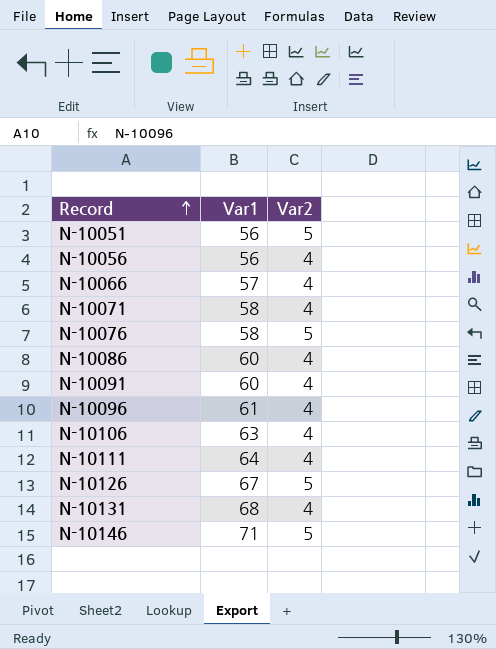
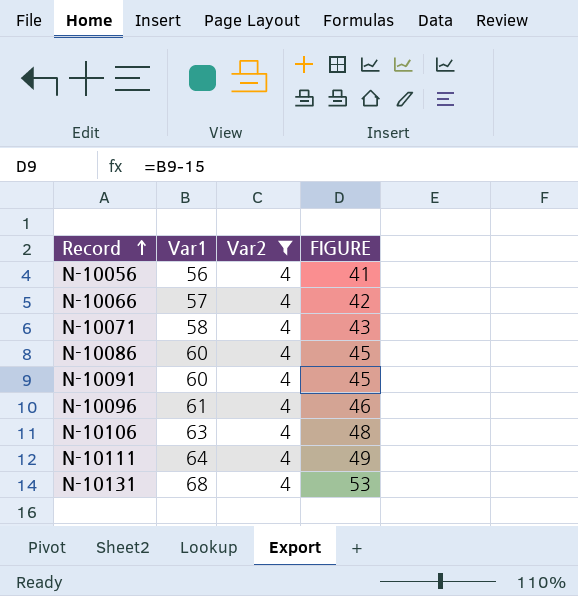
filter: none -> Var2 = 4
column FIGURE | formula: none -> [Var1] - 15

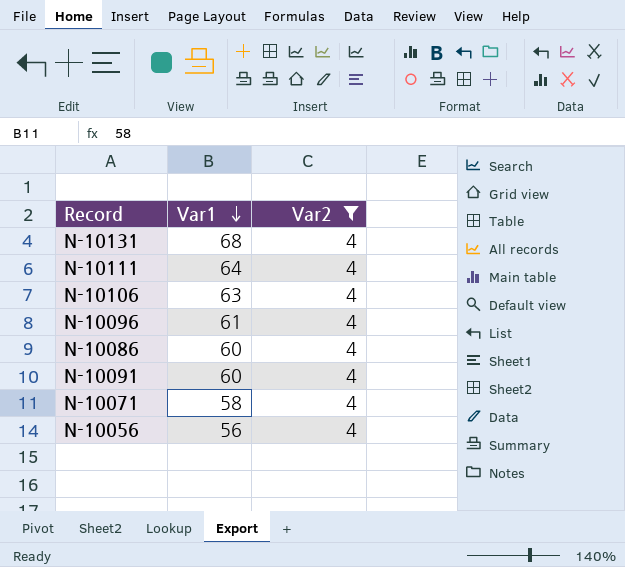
row order: Record ascending -> Var1 descending
column FIGURE | formula: [Var1] - 15 -> none
row N-10066: 57 | 4 | 42 -> none

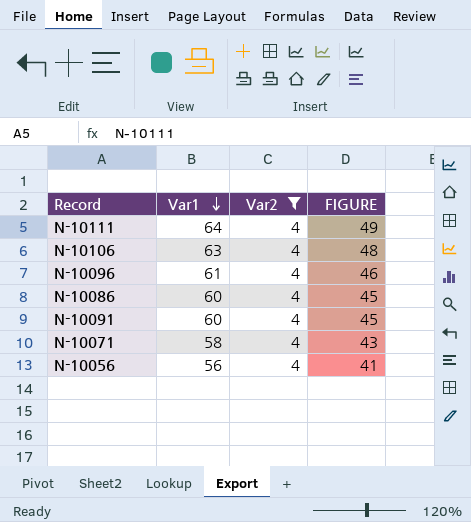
column FIGURE | formula: none -> [Var1] - 15
row N-10131: 68 | 4 -> none

